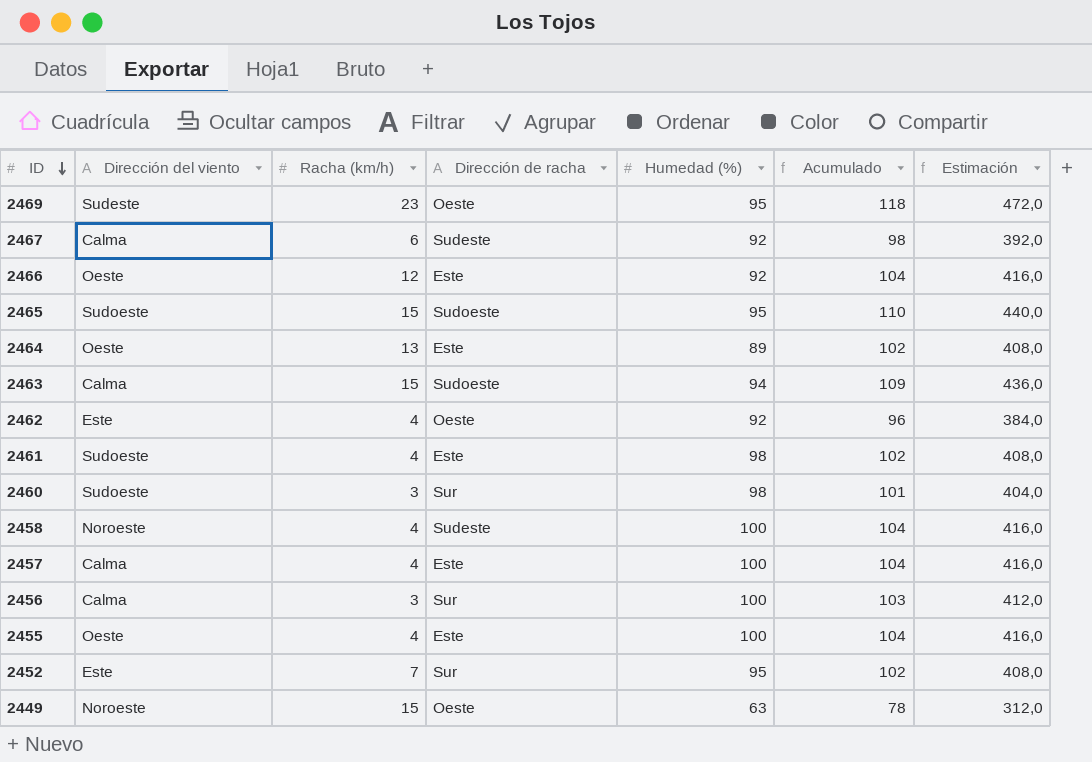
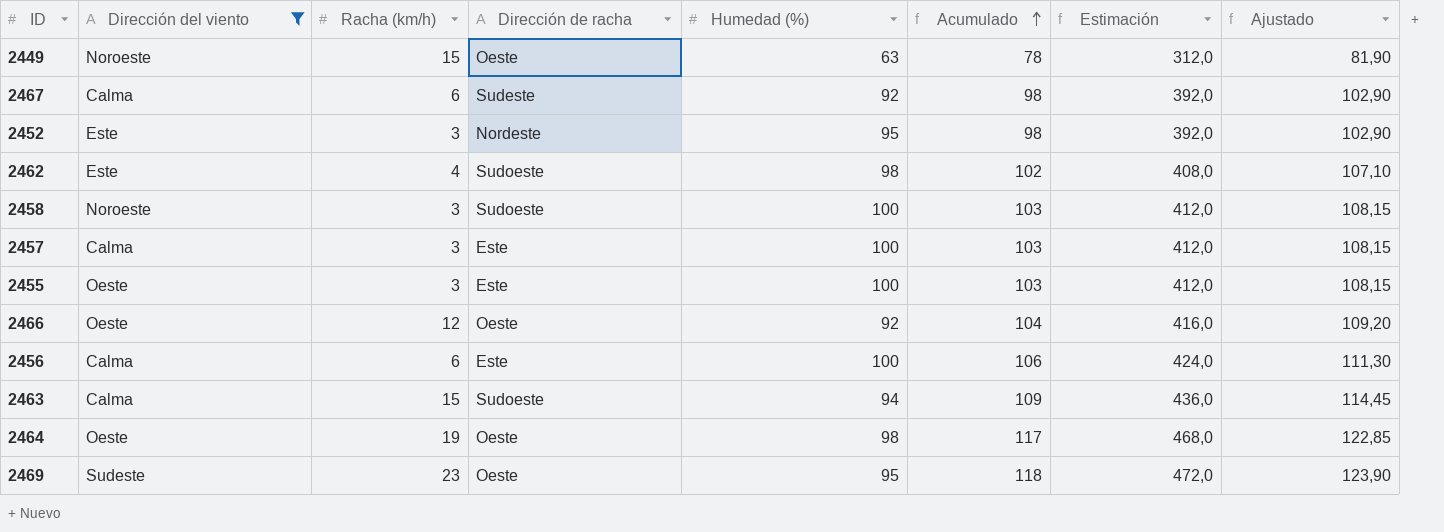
filter: none -> Dirección del viento != Sudoeste
row order: ID descending -> Acumulado ascending
column Ajustado | formula: none -> [Acumulado] * 1,05
2452 | Racha (km/h): 7 -> 3
2452 | Dirección de racha: Sur -> Nordeste
2452 | Acumulado: 102 -> 98
2452 | Estimación: 408,0 -> 392,0
2462 | Dirección de racha: Oeste -> Sudoeste
2462 | Humedad (%): 92 -> 98
2462 | Acumulado: 96 -> 102
2462 | Estimación: 384,0 -> 408,0
2458 | Racha (km/h): 4 -> 3
2458 | Dirección de racha: Sudeste -> Sudoeste
2458 | Acumulado: 104 -> 103
2458 | Estimación: 416,0 -> 412,0
2457 | Racha (km/h): 4 -> 3
2457 | Acumulado: 104 -> 103
2457 | Estimación: 416,0 -> 412,0
2455 | Racha (km/h): 4 -> 3
2455 | Acumulado: 104 -> 103
2455 | Estimación: 416,0 -> 412,0
2466 | Dirección de racha: Este -> Oeste
2456 | Racha (km/h): 3 -> 6
2456 | Dirección de racha: Sur -> Este
2456 | Acumulado: 103 -> 106
2456 | Estimación: 412,0 -> 424,0
2464 | Racha (km/h): 13 -> 19
2464 | Dirección de racha: Este -> Oeste
2464 | Humedad (%): 89 -> 98
2464 | Acumulado: 102 -> 117
2464 | Estimación: 408,0 -> 468,0

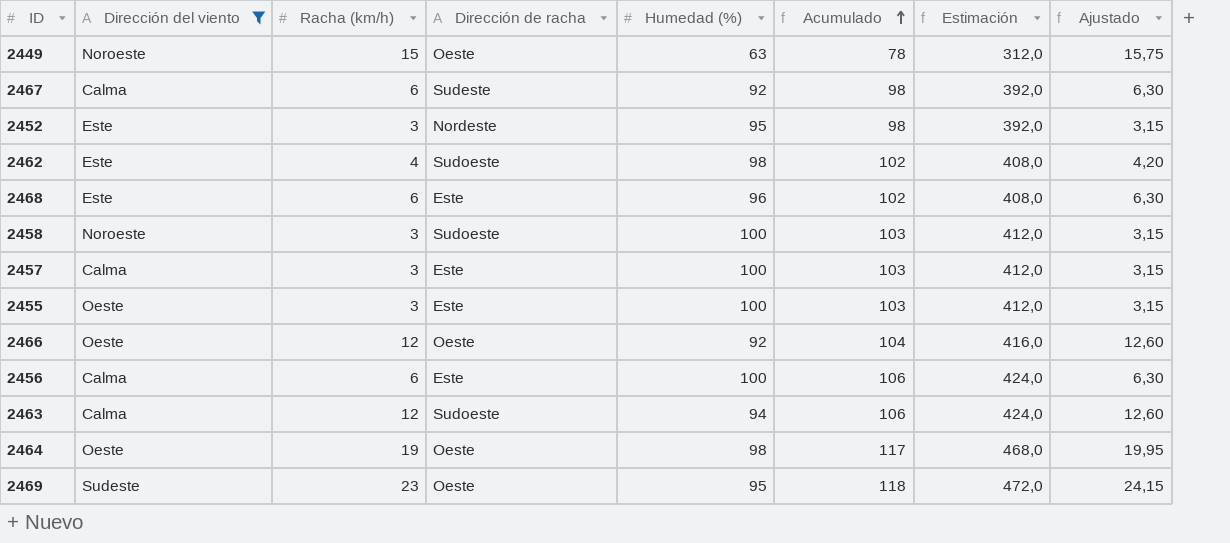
column Ajustado | formula: [Acumulado] * 1,05 -> [Racha (km/h)] * 1,05
row 2468: none -> Este | 6 | Este | 96 | 102 | 408,0 | 6,30
2463 | Racha (km/h): 15 -> 12
2463 | Acumulado: 109 -> 106
2463 | Estimación: 436,0 -> 424,0

